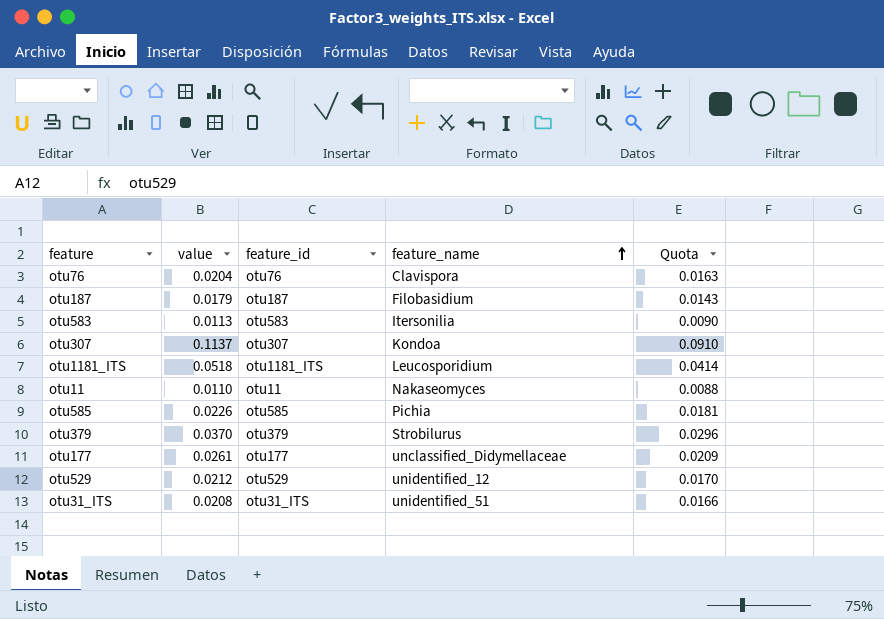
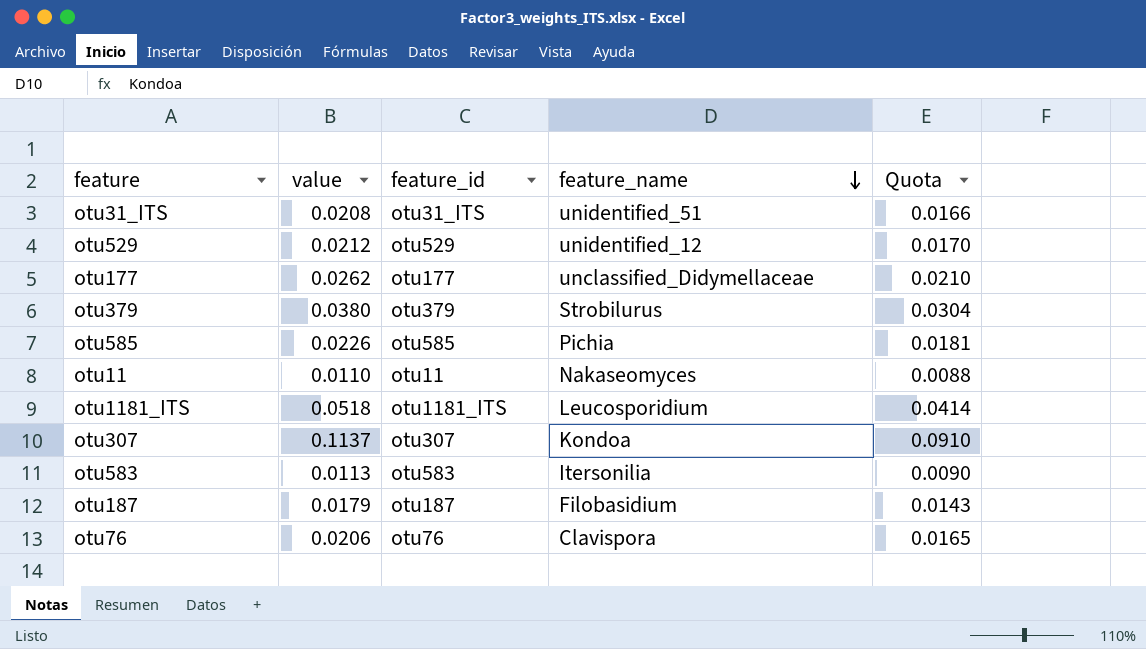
row order: feature_name ascending -> feature_name descending
otu177 | value: 0.0261 -> 0.0262
otu177 | Quota: 0.0209 -> 0.0210
otu379 | value: 0.0370 -> 0.0380
otu379 | Quota: 0.0296 -> 0.0304
otu76 | value: 0.0204 -> 0.0206
otu76 | Quota: 0.0163 -> 0.0165

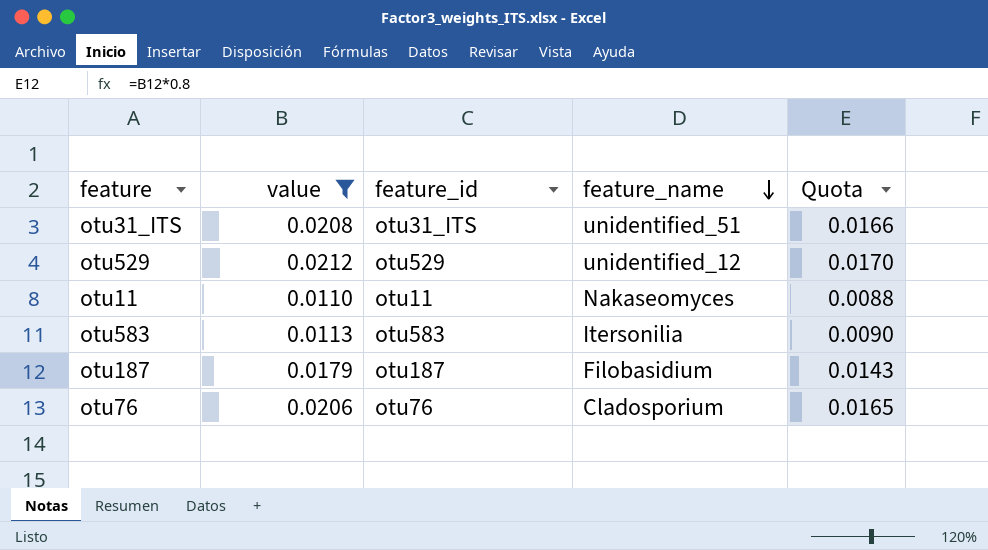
filter: none -> value <= 0.0212
otu76 | feature_name: Clavispora -> Cladosporium

